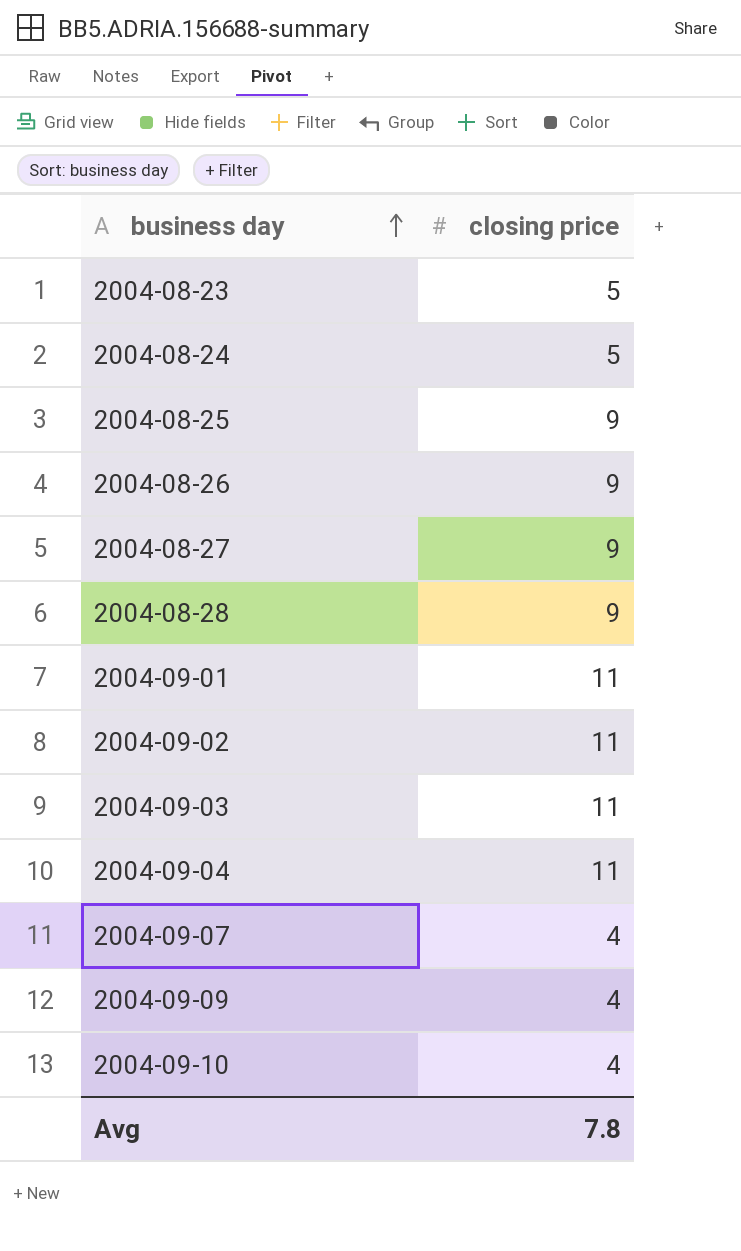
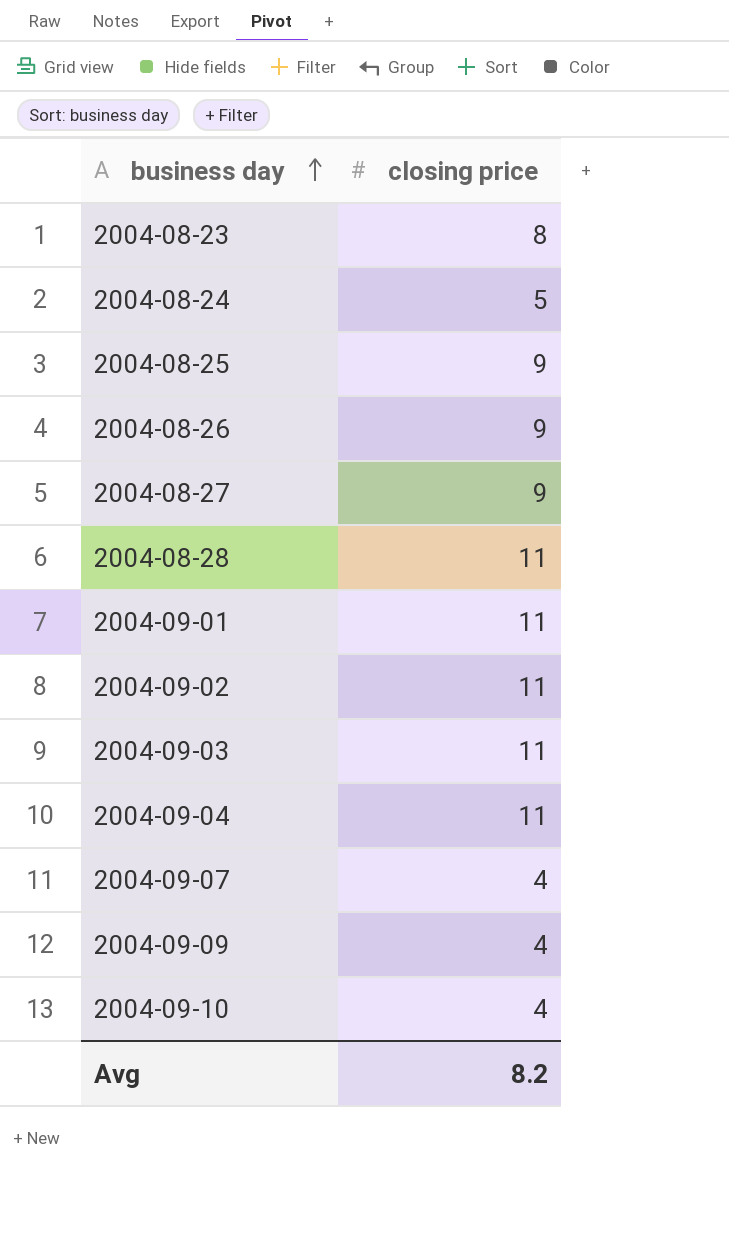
2004-08-23 | closing price: 5 -> 8
2004-08-28 | closing price: 9 -> 11
Avg | closing price: 7.8 -> 8.2

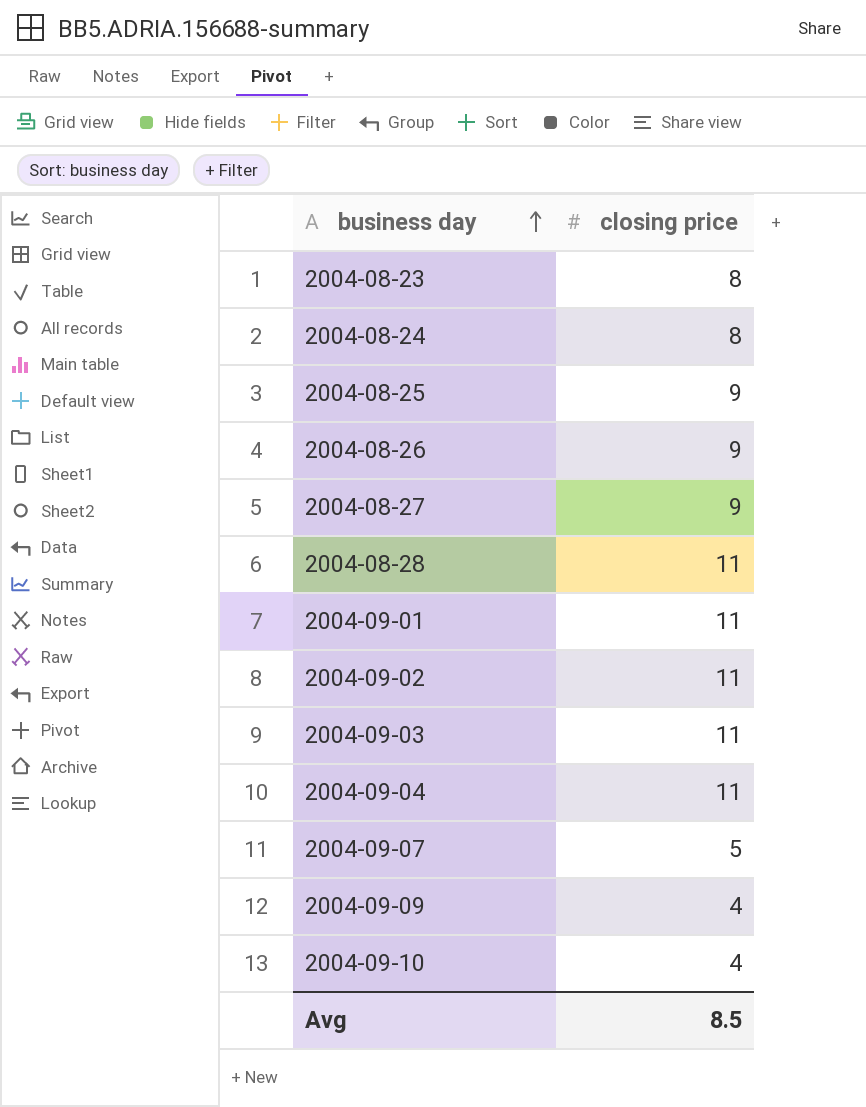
2004-08-24 | closing price: 5 -> 8
2004-09-07 | closing price: 4 -> 5
Avg | closing price: 8.2 -> 8.5

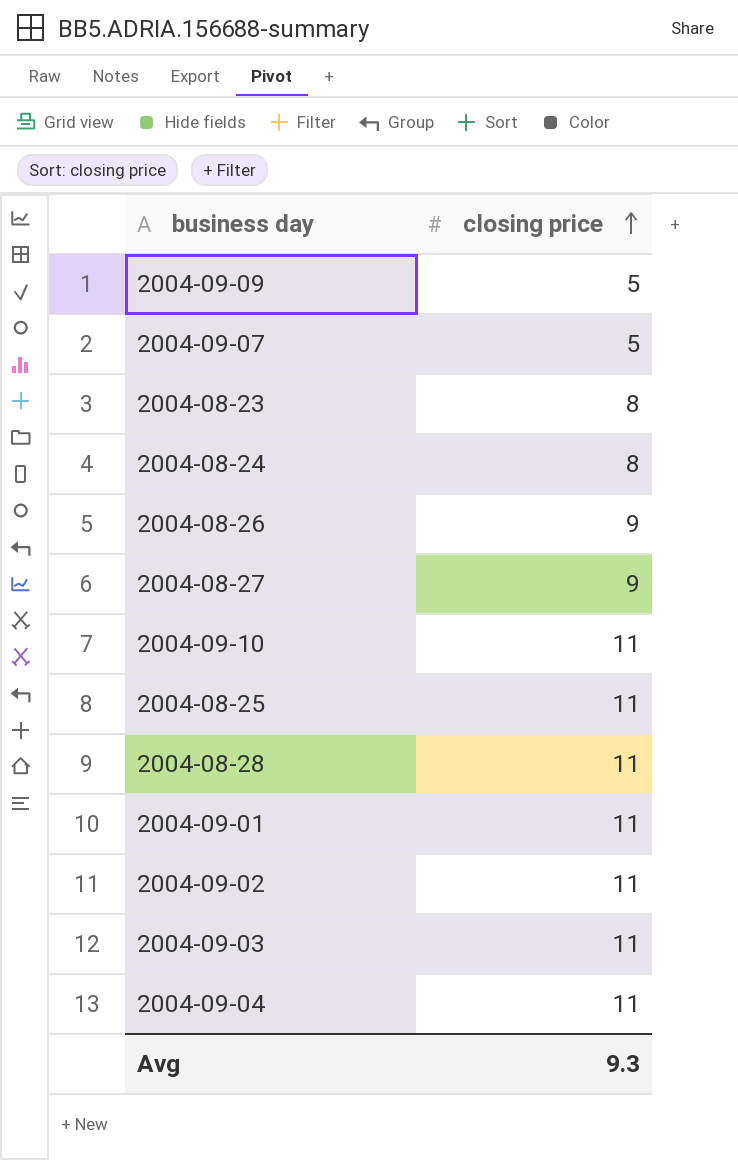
row order: business day ascending -> closing price ascending
2004-09-09 | closing price: 4 -> 5
2004-09-10 | closing price: 4 -> 11
2004-08-25 | closing price: 9 -> 11
Avg | closing price: 8.5 -> 9.3

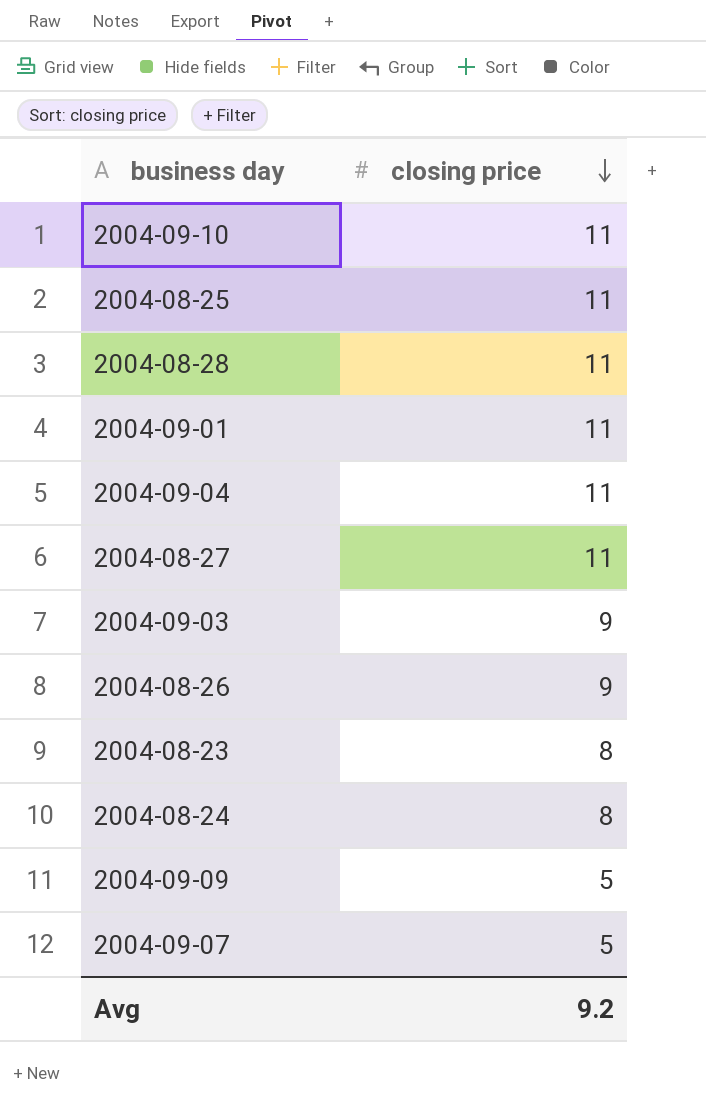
row order: closing price ascending -> closing price descending
row 2004-09-02: 11 -> none
2004-08-27 | closing price: 9 -> 11
2004-09-03 | closing price: 11 -> 9
Avg | closing price: 9.3 -> 9.2

